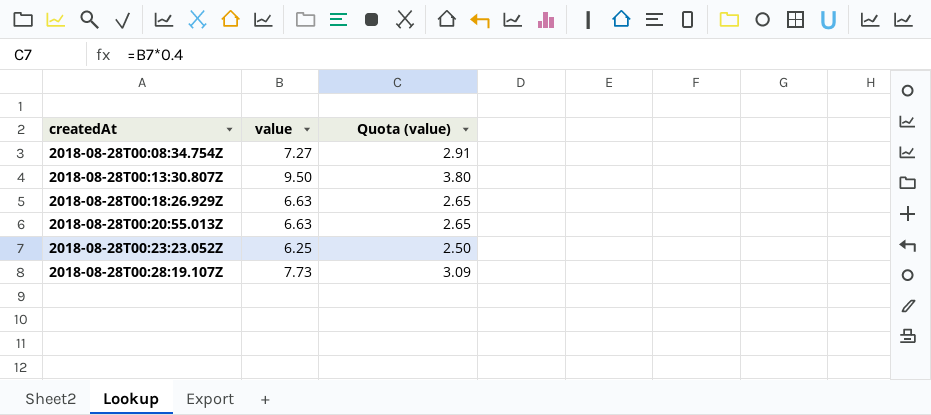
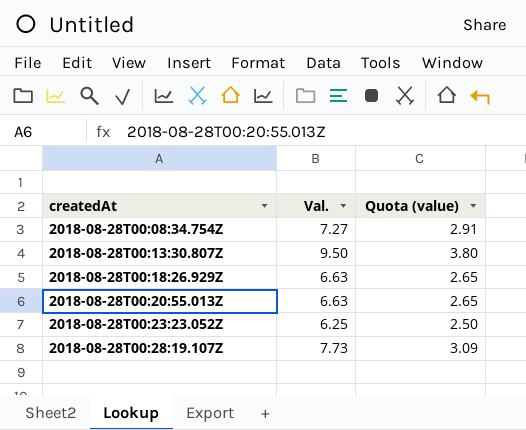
column name: value -> Val.

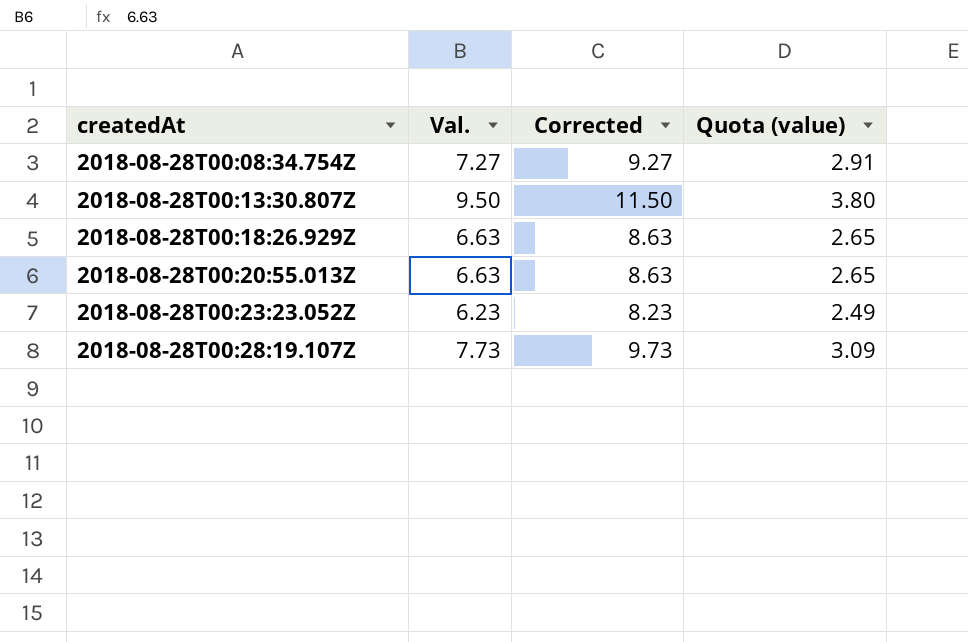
column Corrected | formula: none -> [Val.] + 2
2018-08-28T00:23:23.052Z | Val.: 6.25 -> 6.23
2018-08-28T00:23:23.052Z | Quota (value): 2.50 -> 2.49

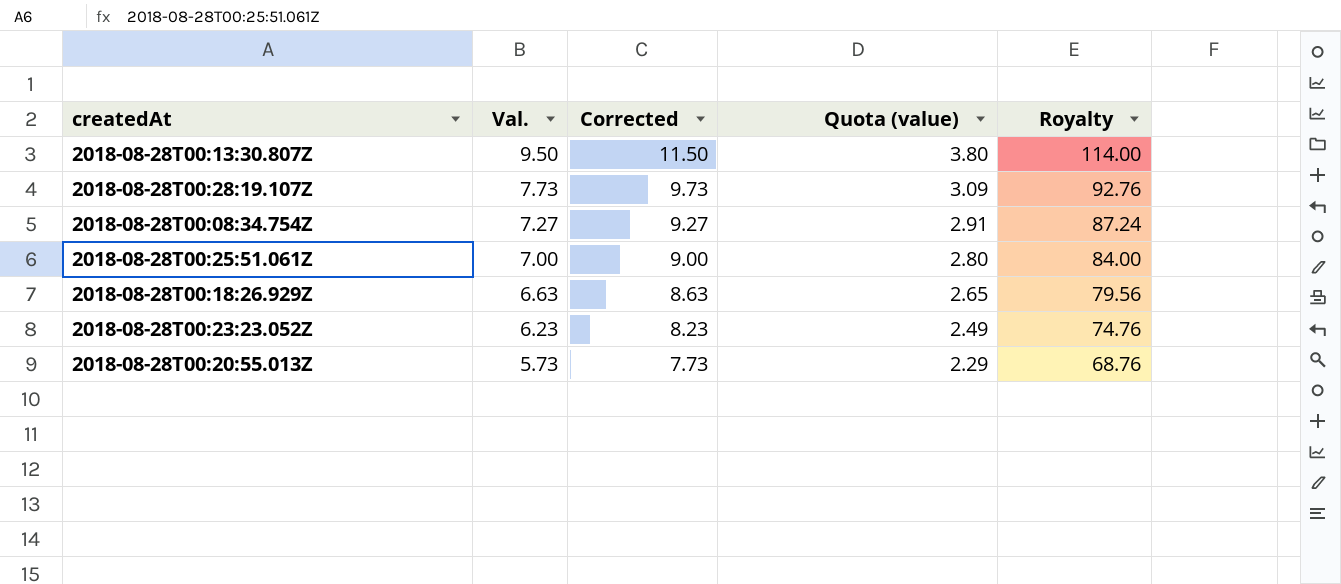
row order: createdAt ascending -> Val. descending
column Royalty | formula: none -> [Val.] * 12
row 2018-08-28T00:25:51.061Z: none -> 7.00 | 9.00 | 2.80 | 84.00
2018-08-28T00:20:55.013Z | Val.: 6.63 -> 5.73
2018-08-28T00:20:55.013Z | Corrected: 8.63 -> 7.73
2018-08-28T00:20:55.013Z | Quota (value): 2.65 -> 2.29

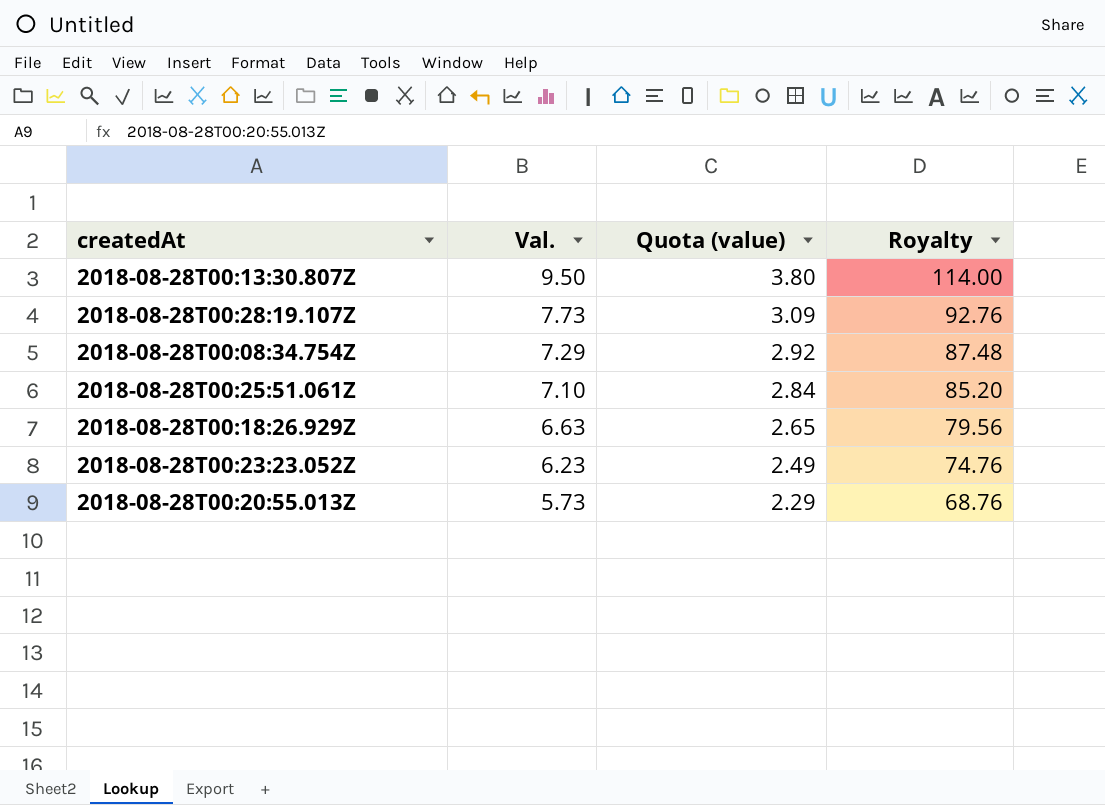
column Corrected | formula: [Val.] + 2 -> none
2018-08-28T00:08:34.754Z | Val.: 7.27 -> 7.29
2018-08-28T00:08:34.754Z | Quota (value): 2.91 -> 2.92
2018-08-28T00:08:34.754Z | Royalty: 87.24 -> 87.48
2018-08-28T00:25:51.061Z | Val.: 7.00 -> 7.10
2018-08-28T00:25:51.061Z | Quota (value): 2.80 -> 2.84
2018-08-28T00:25:51.061Z | Royalty: 84.00 -> 85.20

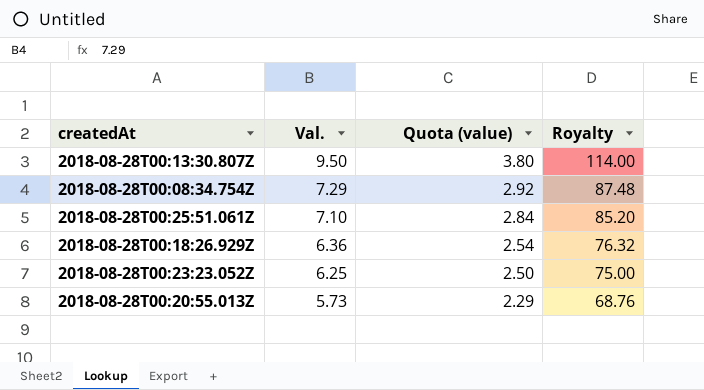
row 2018-08-28T00:28:19.107Z: 7.73 | 3.09 | 92.76 -> none
2018-08-28T00:18:26.929Z | Val.: 6.63 -> 6.36
2018-08-28T00:18:26.929Z | Quota (value): 2.65 -> 2.54
2018-08-28T00:18:26.929Z | Royalty: 79.56 -> 76.32
2018-08-28T00:23:23.052Z | Val.: 6.23 -> 6.25
2018-08-28T00:23:23.052Z | Quota (value): 2.49 -> 2.50
2018-08-28T00:23:23.052Z | Royalty: 74.76 -> 75.00

